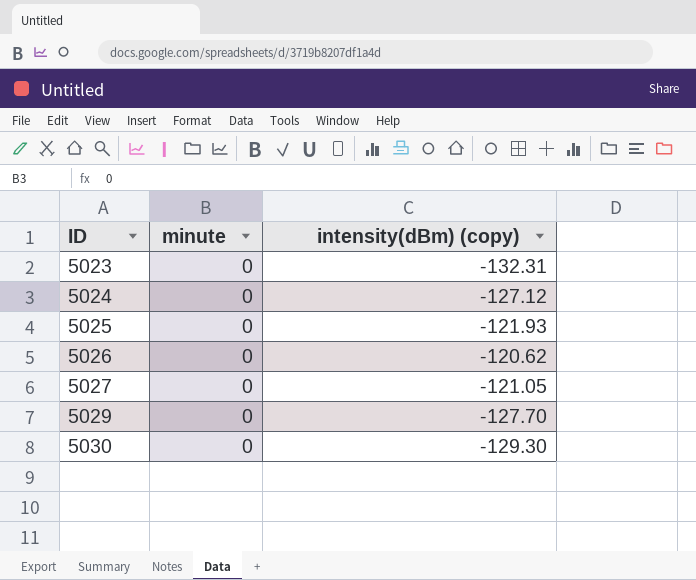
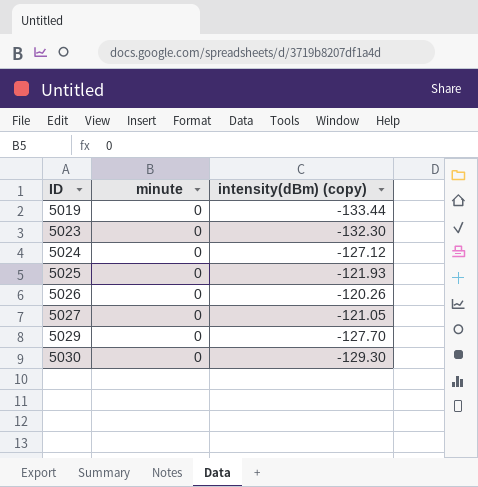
row 5019: none -> 0 | -133.44
5023 | intensity(dBm) (copy): -132.31 -> -132.30
5026 | intensity(dBm) (copy): -120.62 -> -120.26

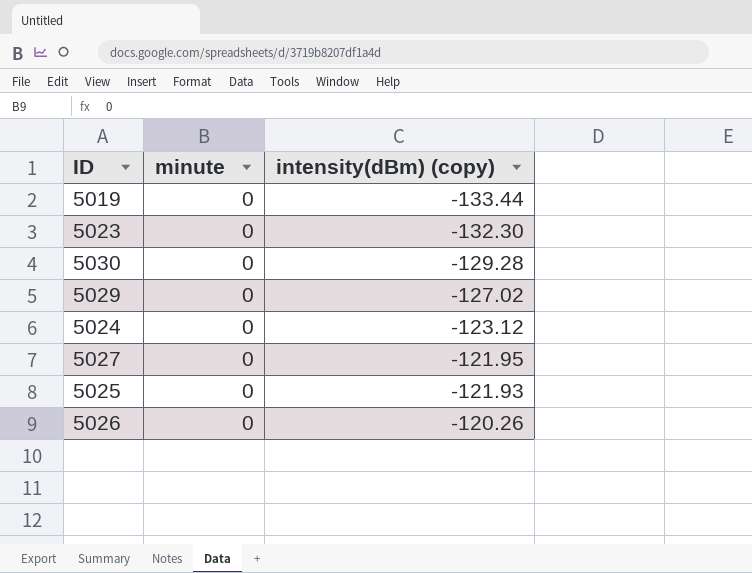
row order: ID ascending -> intensity(dBm) (copy) ascending
5030 | intensity(dBm) (copy): -129.30 -> -129.28
5029 | intensity(dBm) (copy): -127.70 -> -127.02
5024 | intensity(dBm) (copy): -127.12 -> -123.12
5027 | intensity(dBm) (copy): -121.05 -> -121.95

